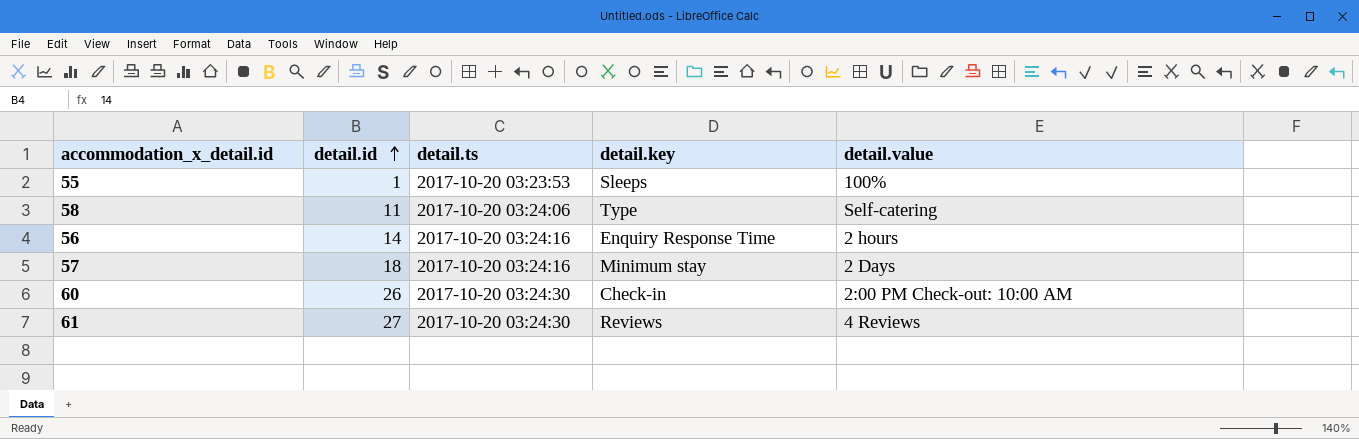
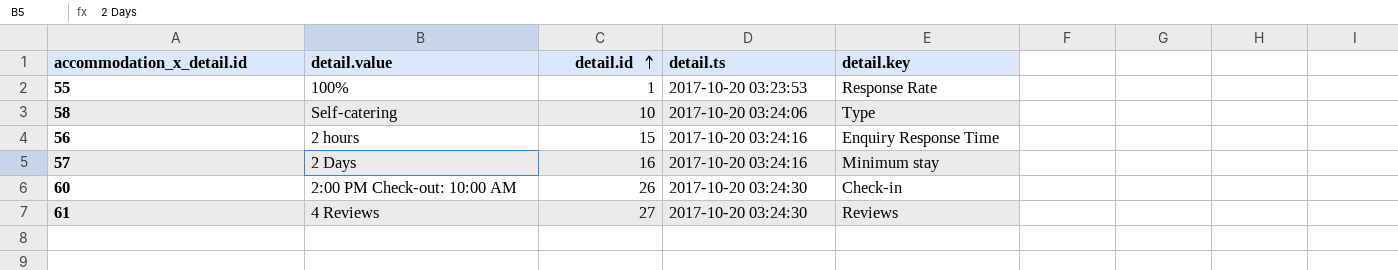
column detail.value | position: 5 -> 2
55 | detail.key: Sleeps -> Response Rate
58 | detail.id: 11 -> 10
56 | detail.id: 14 -> 15
57 | detail.id: 18 -> 16

